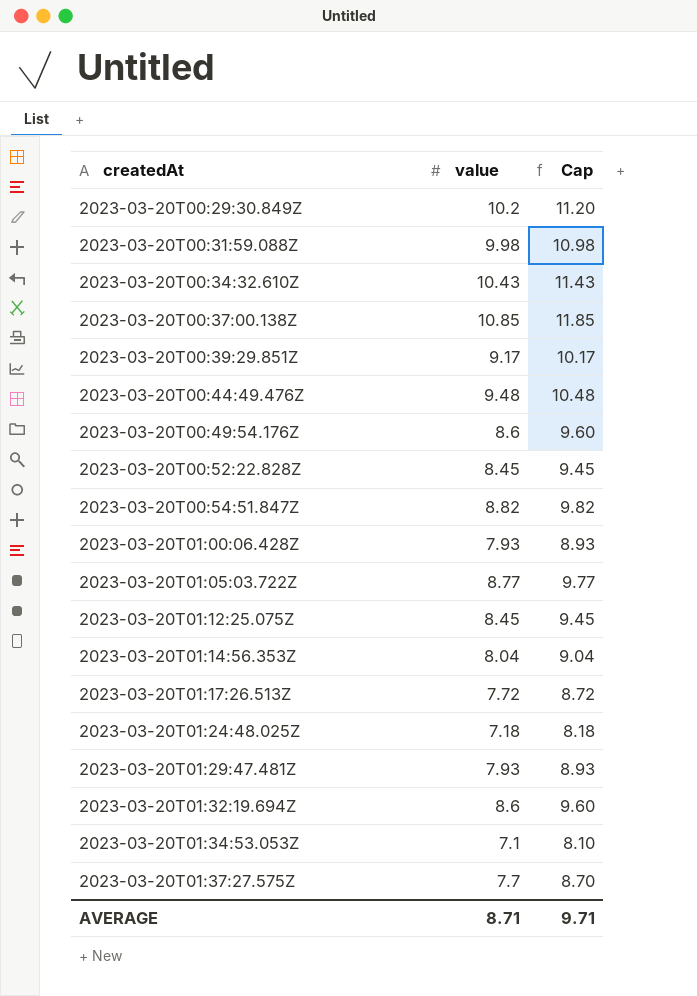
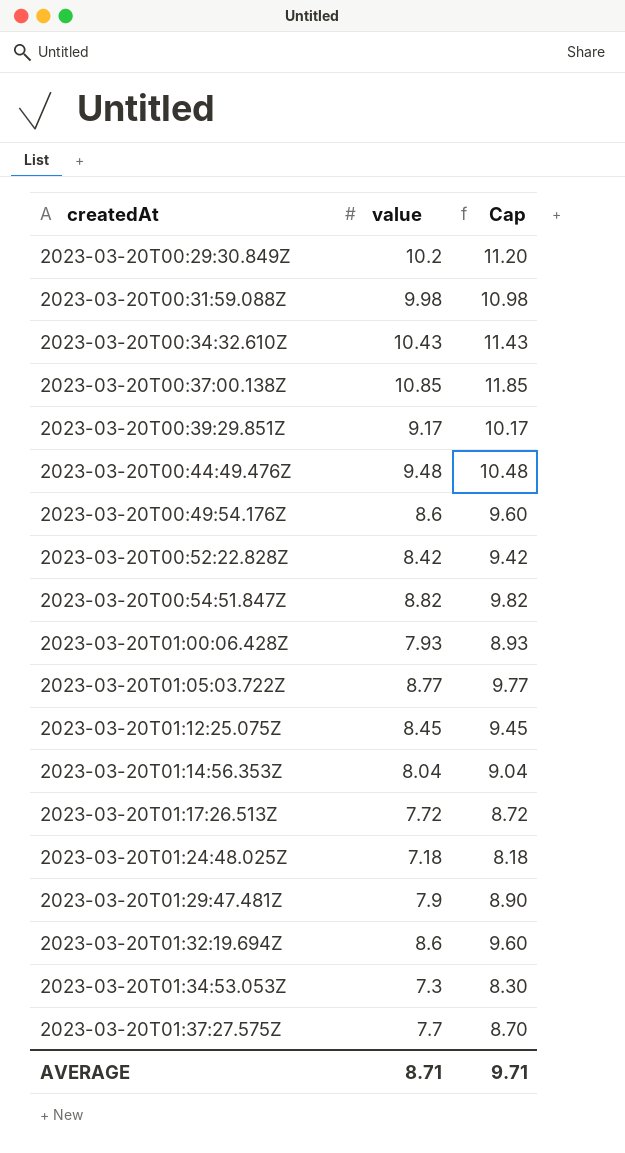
2023-03-20T00:52:22.828Z | value: 8.45 -> 8.42
2023-03-20T00:52:22.828Z | Cap: 9.45 -> 9.42
2023-03-20T01:29:47.481Z | value: 7.93 -> 7.9
2023-03-20T01:29:47.481Z | Cap: 8.93 -> 8.90
2023-03-20T01:34:53.053Z | value: 7.1 -> 7.3
2023-03-20T01:34:53.053Z | Cap: 8.10 -> 8.30

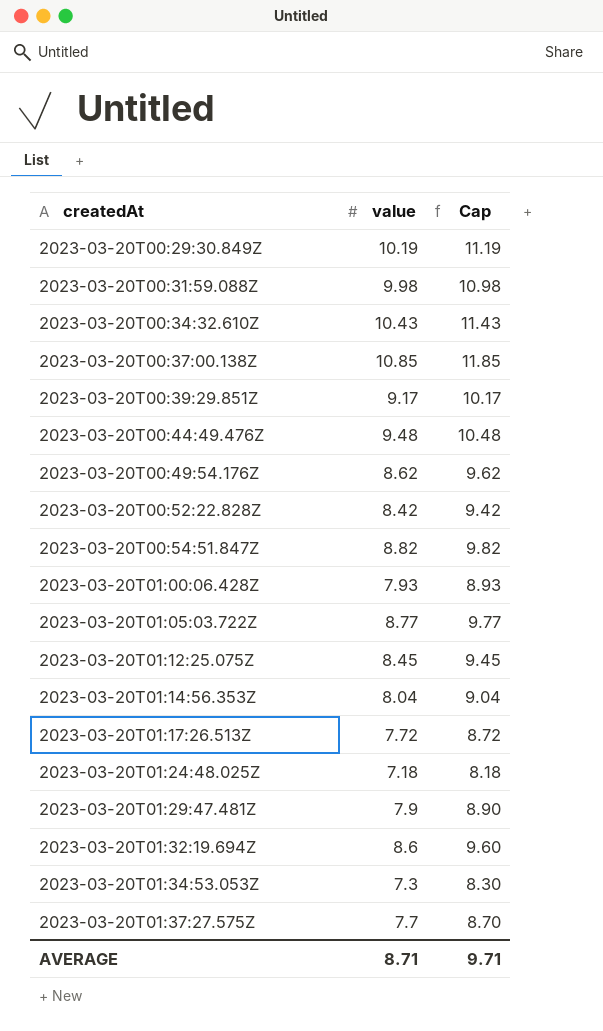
2023-03-20T00:29:30.849Z | value: 10.2 -> 10.19
2023-03-20T00:29:30.849Z | Cap: 11.20 -> 11.19
2023-03-20T00:49:54.176Z | value: 8.6 -> 8.62
2023-03-20T00:49:54.176Z | Cap: 9.60 -> 9.62

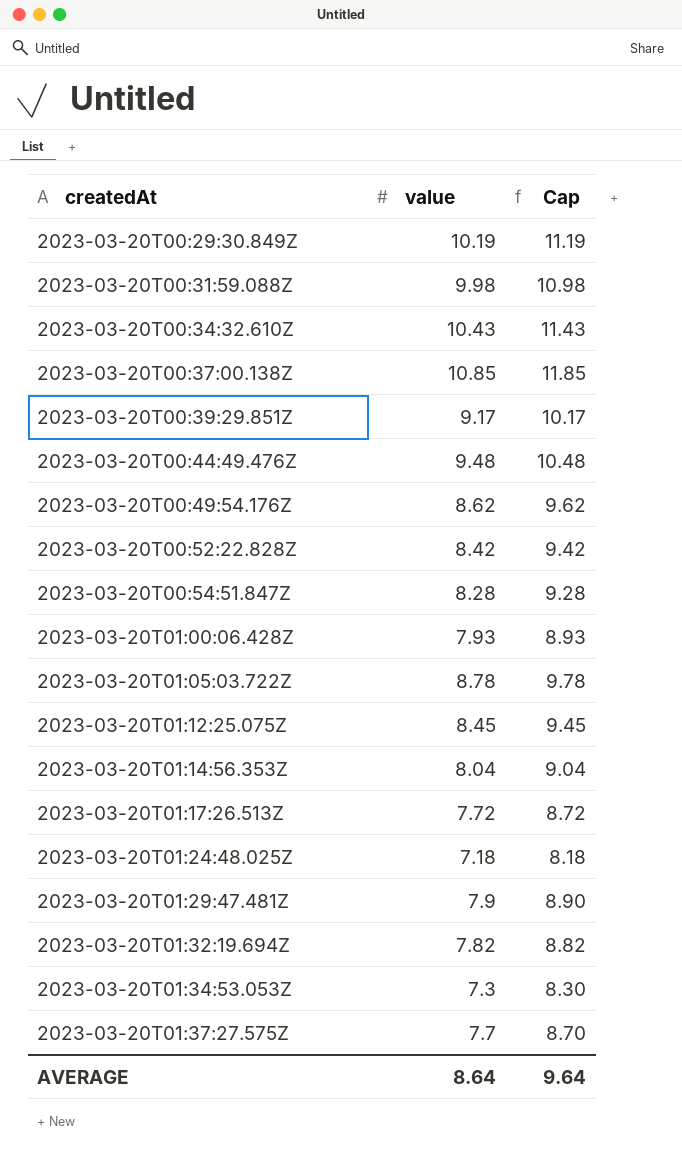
2023-03-20T00:54:51.847Z | value: 8.82 -> 8.28
2023-03-20T00:54:51.847Z | Cap: 9.82 -> 9.28
2023-03-20T01:05:03.722Z | value: 8.77 -> 8.78
2023-03-20T01:05:03.722Z | Cap: 9.77 -> 9.78
2023-03-20T01:32:19.694Z | value: 8.6 -> 7.82
2023-03-20T01:32:19.694Z | Cap: 9.60 -> 8.82
AVERAGE | value: 8.71 -> 8.64
AVERAGE | Cap: 9.71 -> 9.64

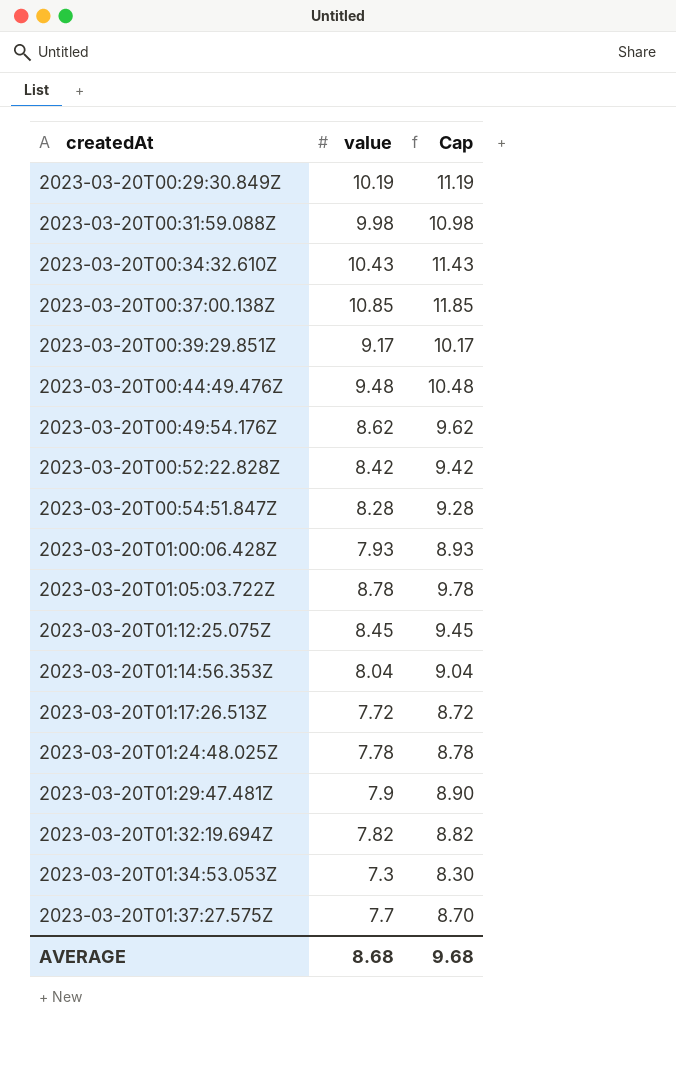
2023-03-20T01:24:48.025Z | value: 7.18 -> 7.78
2023-03-20T01:24:48.025Z | Cap: 8.18 -> 8.78
AVERAGE | value: 8.64 -> 8.68
AVERAGE | Cap: 9.64 -> 9.68

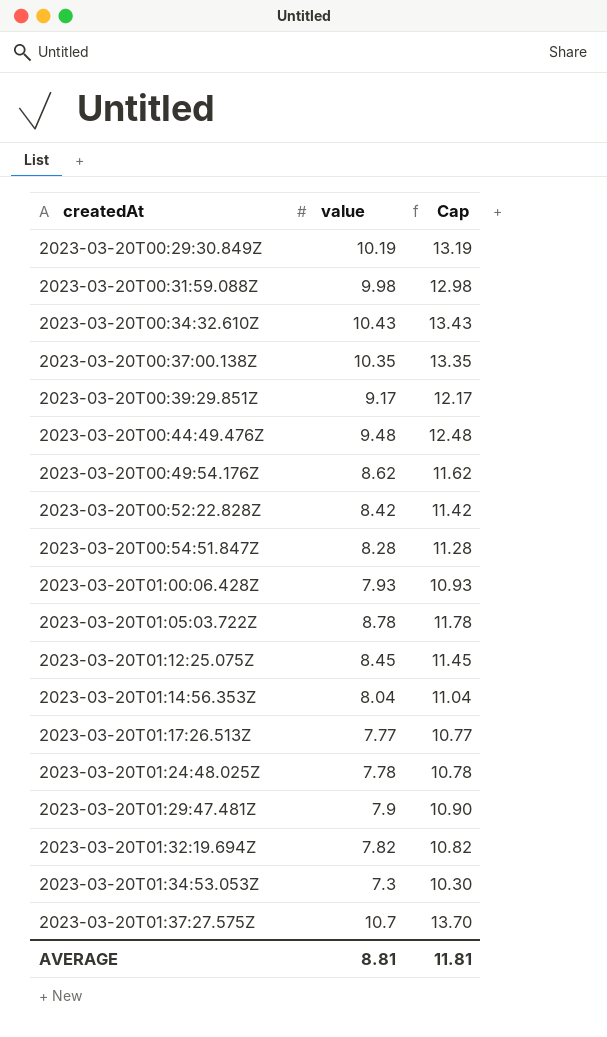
column Cap | formula: [value] + 1 -> [value] + 3
2023-03-20T00:37:00.138Z | value: 10.85 -> 10.35
2023-03-20T01:17:26.513Z | value: 7.72 -> 7.77
2023-03-20T01:37:27.575Z | value: 7.7 -> 10.7
AVERAGE | value: 8.68 -> 8.81
AVERAGE | Cap: 9.68 -> 11.81

